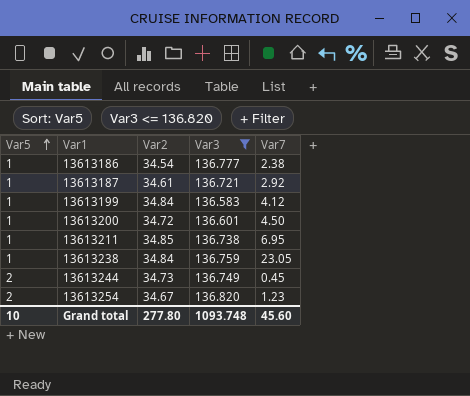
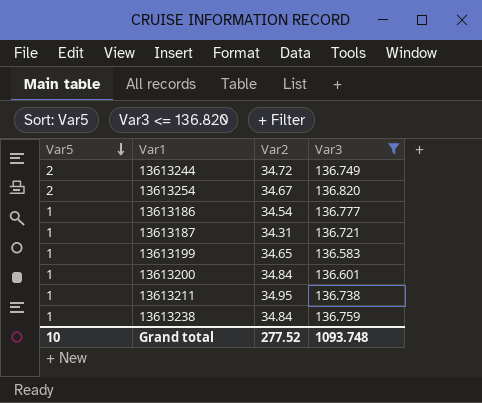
row order: Var5 ascending -> Var5 descending
column Var7 | position: 5 -> none
13613244 | Var2: 34.73 -> 34.72
13613187 | Var2: 34.61 -> 34.31
13613199 | Var2: 34.84 -> 34.65
13613200 | Var2: 34.72 -> 34.84
13613211 | Var2: 34.85 -> 34.95
Grand total | Var2: 277.80 -> 277.52

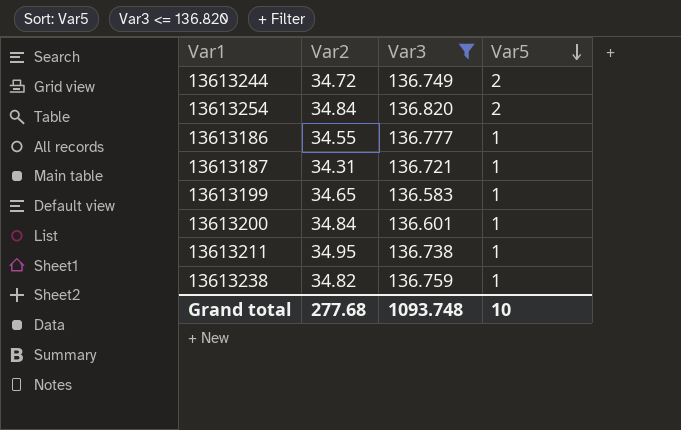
column Var5 | position: 1 -> 4
13613254 | Var2: 34.67 -> 34.84
13613186 | Var2: 34.54 -> 34.55
13613238 | Var2: 34.84 -> 34.82
Grand total | Var2: 277.52 -> 277.68

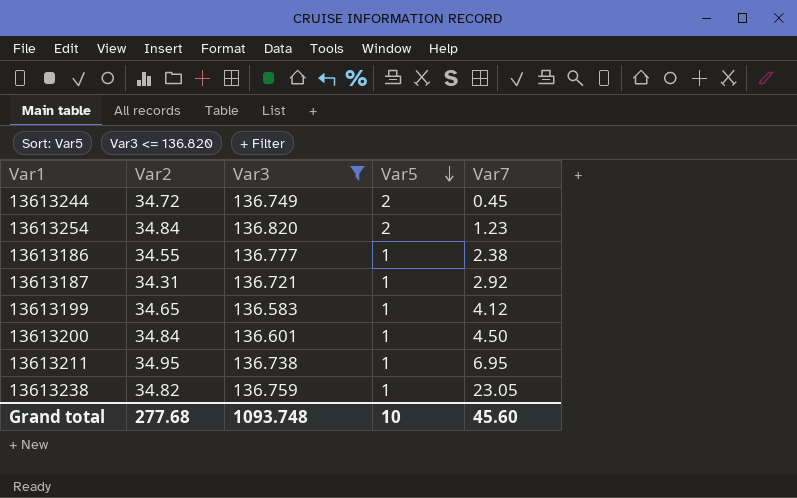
column Var7 | position: none -> 5

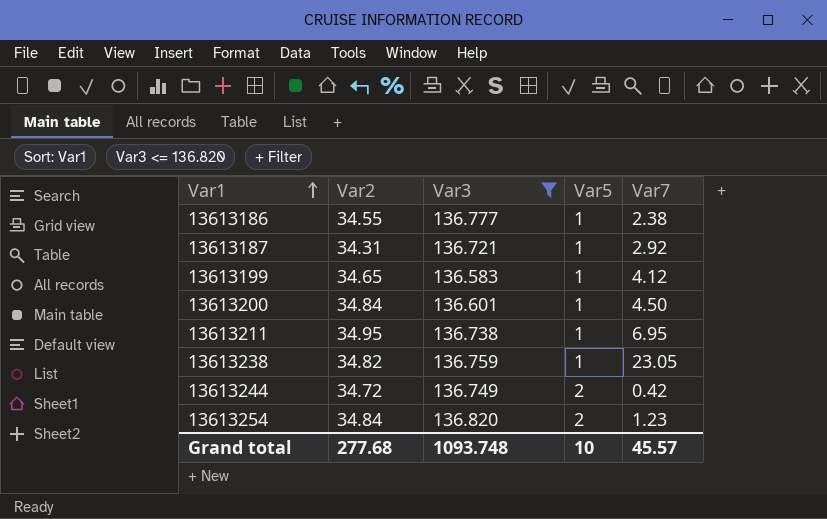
row order: Var5 descending -> Var1 ascending
13613244 | Var7: 0.45 -> 0.42
Grand total | Var7: 45.60 -> 45.57

